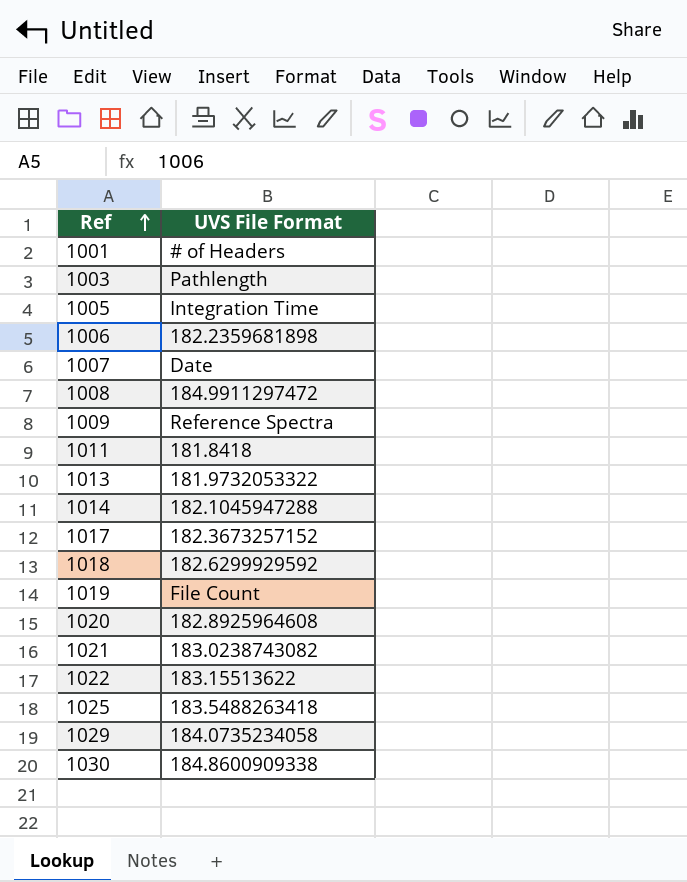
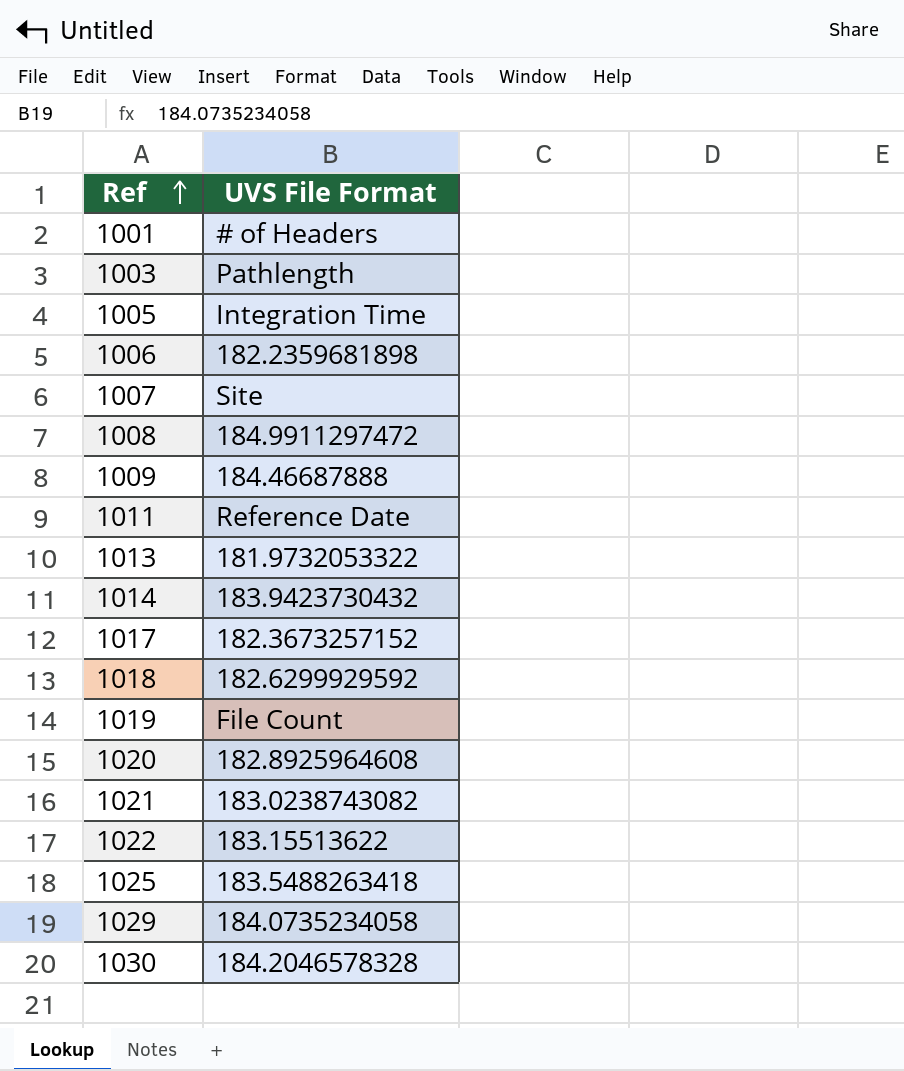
1007 | UVS File Format: Date -> Site
1009 | UVS File Format: Reference Spectra -> 184.46687888
1011 | UVS File Format: 181.8418 -> Reference Date
1014 | UVS File Format: 182.1045947288 -> 183.9423730432
1030 | UVS File Format: 184.8600909338 -> 184.2046578328

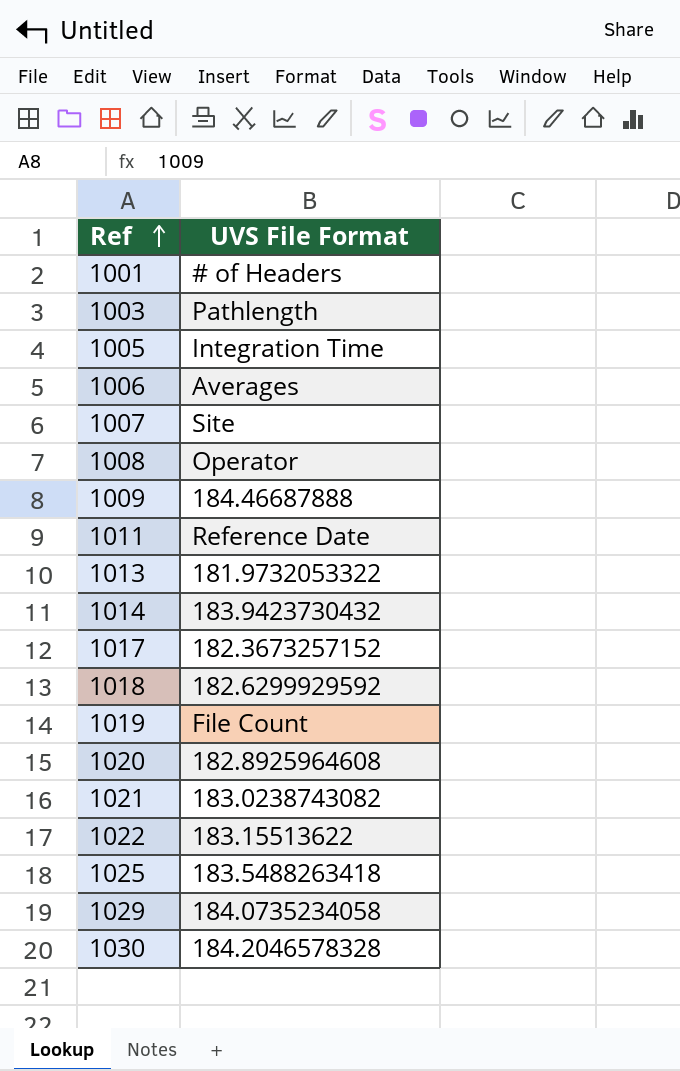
1006 | UVS File Format: 182.2359681898 -> Averages
1008 | UVS File Format: 184.9911297472 -> Operator

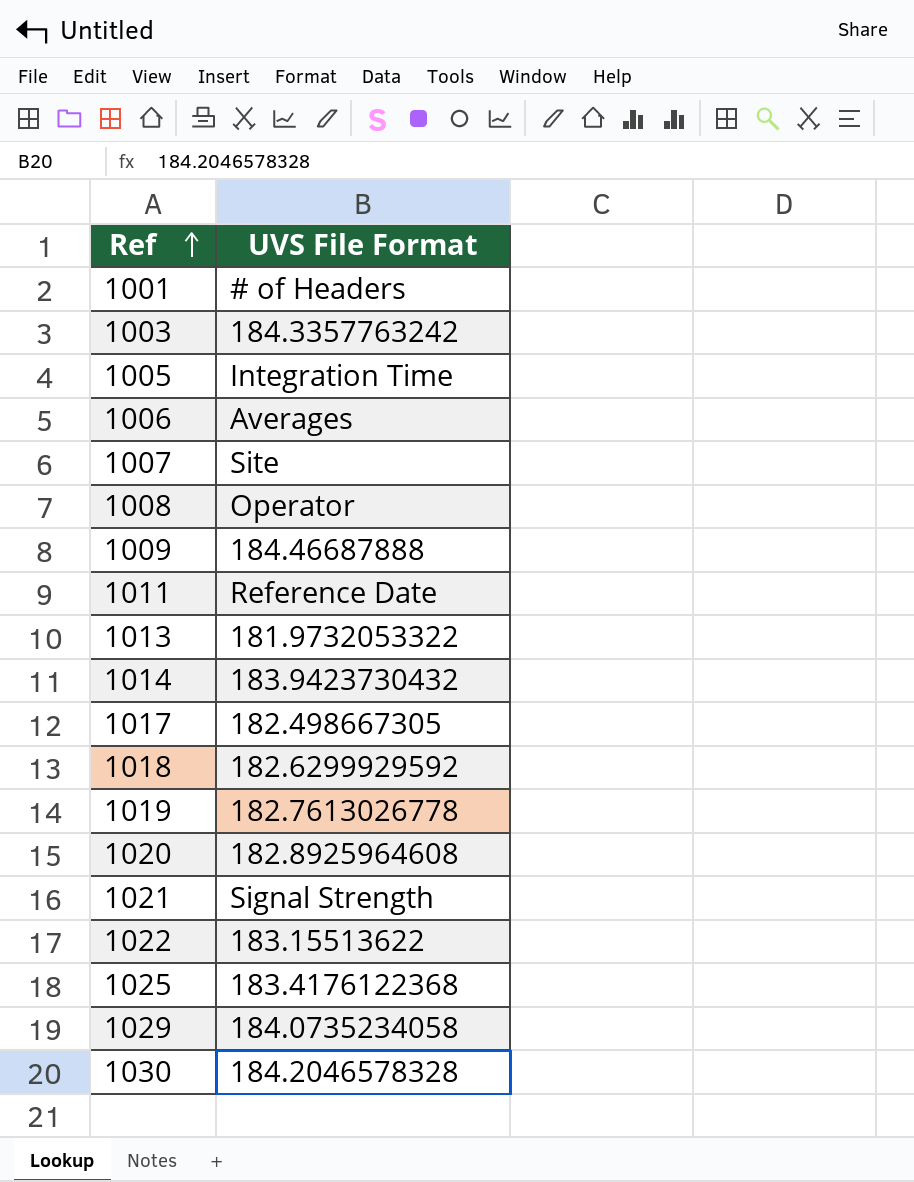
1003 | UVS File Format: Pathlength -> 184.3357763242
1017 | UVS File Format: 182.3673257152 -> 182.498667305
1019 | UVS File Format: File Count -> 182.7613026778
1021 | UVS File Format: 183.0238743082 -> Signal Strength
1025 | UVS File Format: 183.5488263418 -> 183.4176122368

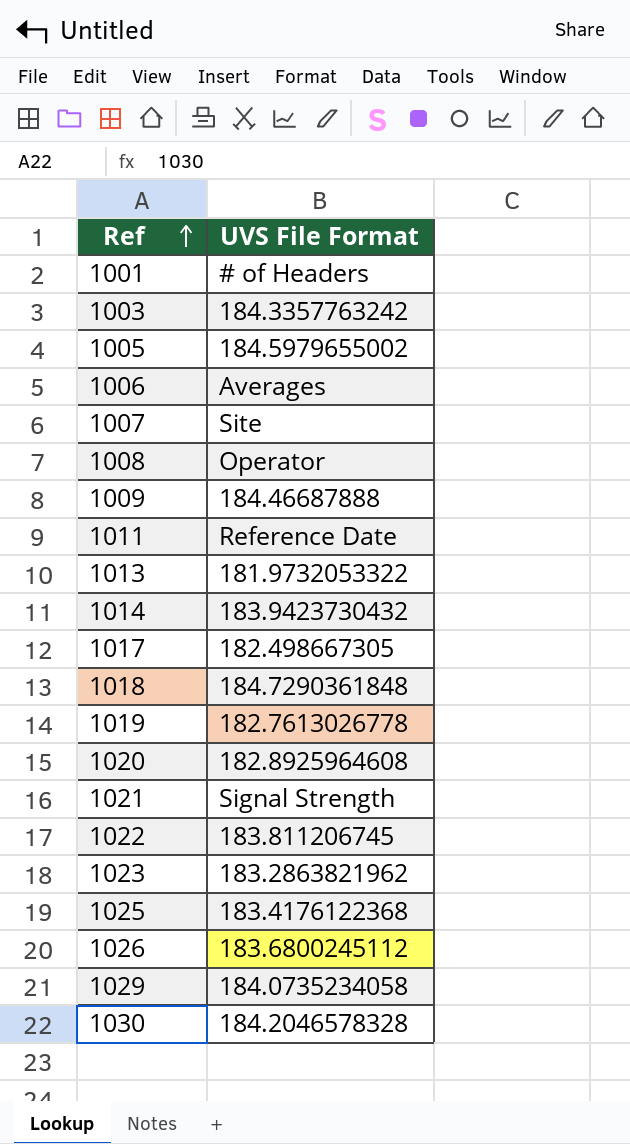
1005 | UVS File Format: Integration Time -> 184.5979655002
1018 | UVS File Format: 182.6299929592 -> 184.7290361848
1022 | UVS File Format: 183.15513622 -> 183.811206745
row 1023: none -> 183.2863821962
row 1026: none -> 183.6800245112

